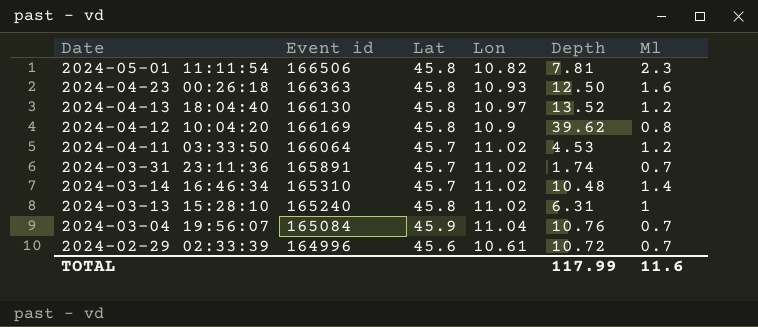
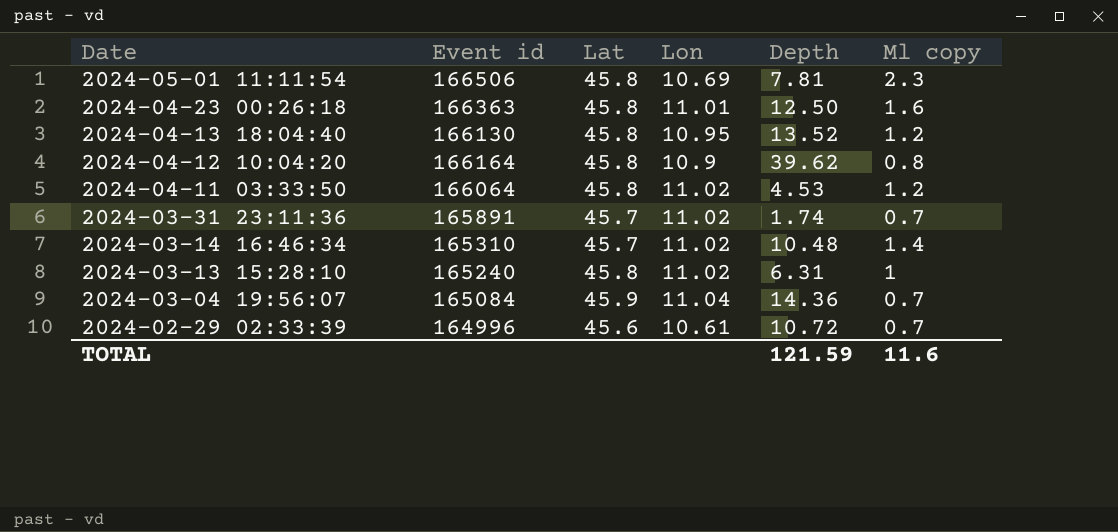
column name: Ml -> Ml copy
2024-05-01 11:11:54 | Lon: 10.82 -> 10.69
2024-04-23 00:26:18 | Lon: 10.93 -> 11.01
2024-04-13 18:04:40 | Lon: 10.97 -> 10.95
2024-04-12 10:04:20 | Event id: 166169 -> 166164
2024-04-11 03:33:50 | Lat: 45.7 -> 45.8
2024-03-04 19:56:07 | Depth: 10.76 -> 14.36
TOTAL | Depth: 117.99 -> 121.59

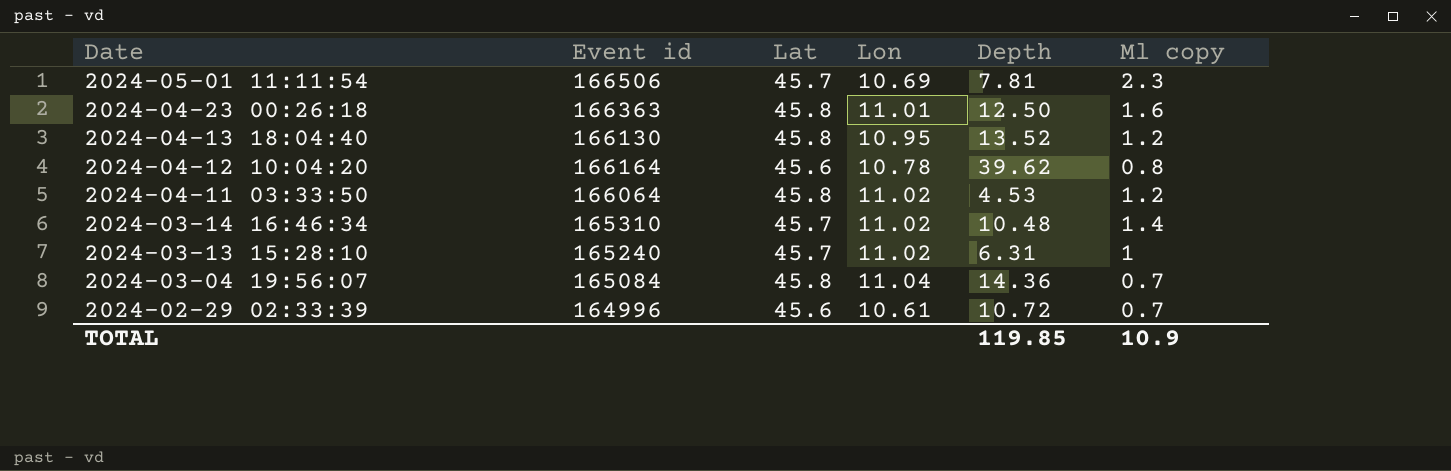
row 2024-03-31 23:11:36: 165891 | 45.7 | 11.02 | 1.74 | 0.7 -> none
2024-05-01 11:11:54 | Lat: 45.8 -> 45.7
2024-04-12 10:04:20 | Lat: 45.8 -> 45.6
2024-04-12 10:04:20 | Lon: 10.9 -> 10.78
2024-03-13 15:28:10 | Lat: 45.8 -> 45.7
2024-03-04 19:56:07 | Lat: 45.9 -> 45.8
TOTAL | Depth: 121.59 -> 119.85
TOTAL | Ml copy: 11.6 -> 10.9

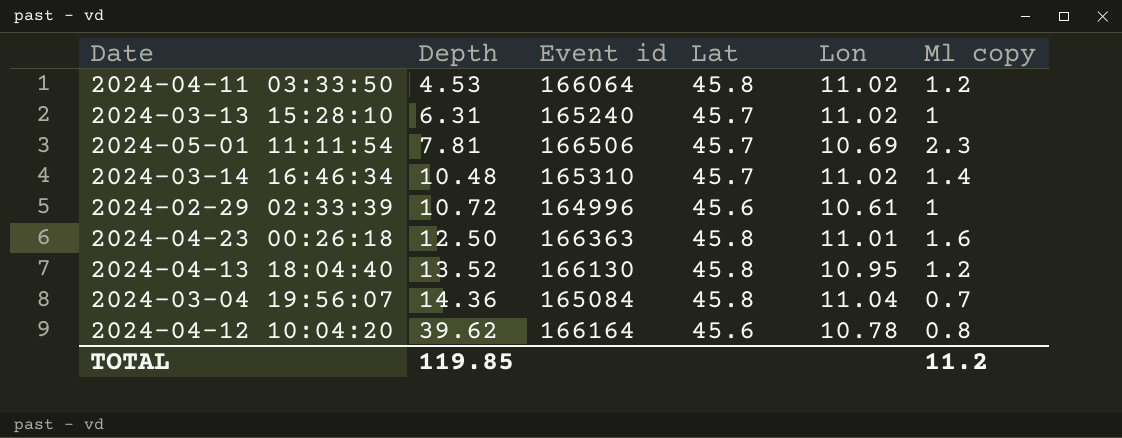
row order: Date descending -> Depth ascending
column Depth | position: 5 -> 2
2024-02-29 02:33:39 | Ml copy: 0.7 -> 1
TOTAL | Ml copy: 10.9 -> 11.2

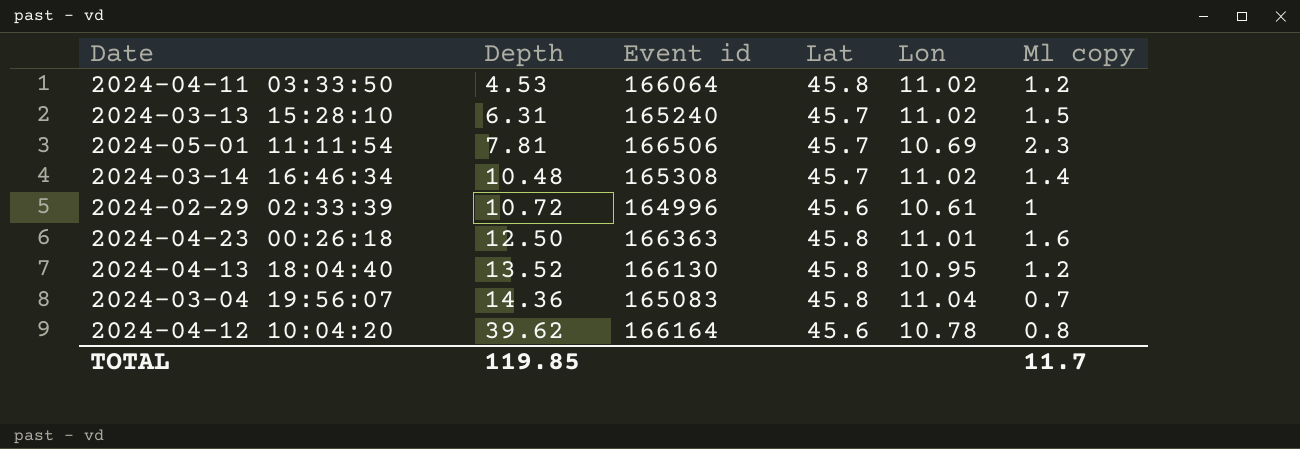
2024-03-13 15:28:10 | Ml copy: 1 -> 1.5
2024-03-14 16:46:34 | Event id: 165310 -> 165308
2024-03-04 19:56:07 | Event id: 165084 -> 165083
TOTAL | Ml copy: 11.2 -> 11.7

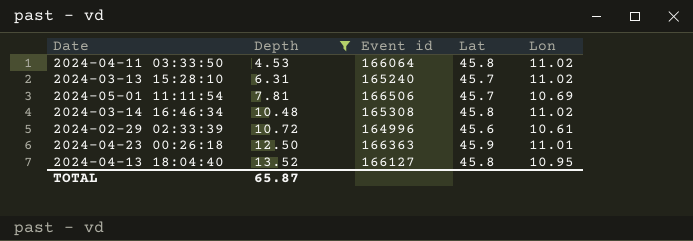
filter: none -> Depth <= 13.52
column Ml copy | position: 6 -> none
2024-03-14 16:46:34 | Lat: 45.7 -> 45.8
2024-04-23 00:26:18 | Lat: 45.8 -> 45.9
2024-04-13 18:04:40 | Event id: 166130 -> 166127
TOTAL | Depth: 119.85 -> 65.87

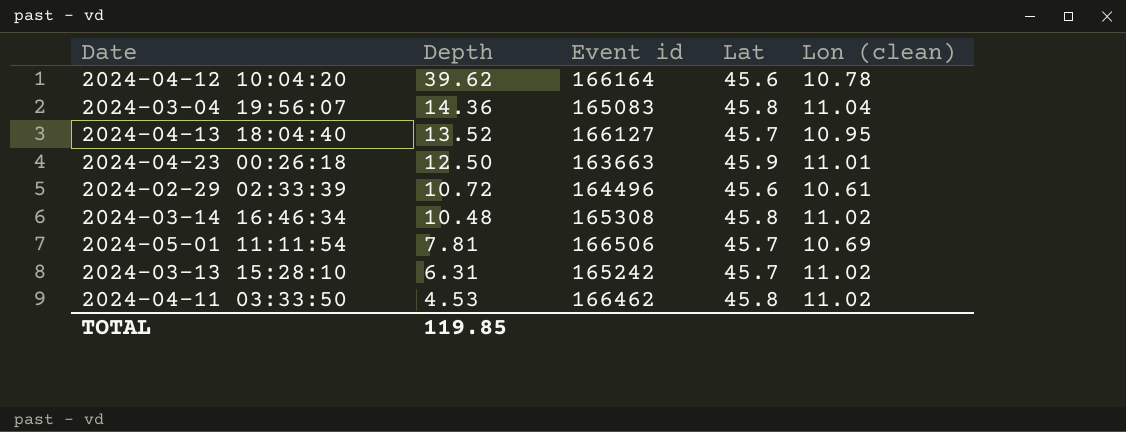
filter: Depth <= 13.52 -> none
row order: Depth ascending -> Depth descending
column name: Lon -> Lon (clean)
2024-04-13 18:04:40 | Lat: 45.8 -> 45.7
2024-04-23 00:26:18 | Event id: 166363 -> 163663
2024-02-29 02:33:39 | Event id: 164996 -> 164496
2024-03-13 15:28:10 | Event id: 165240 -> 165242
2024-04-11 03:33:50 | Event id: 166064 -> 166462
TOTAL | Depth: 65.87 -> 119.85

